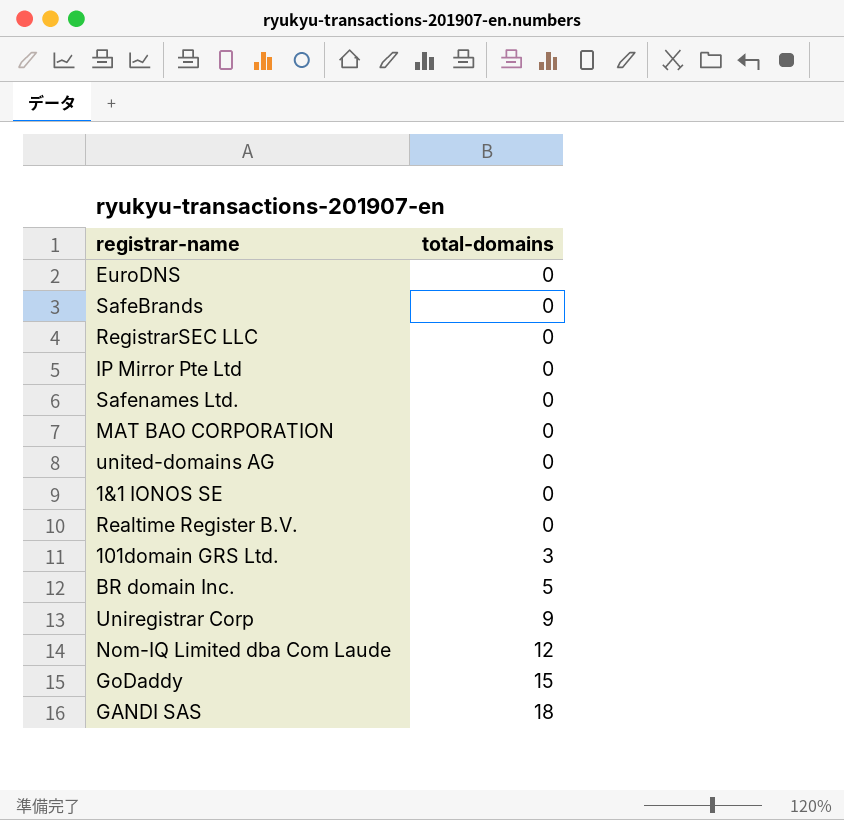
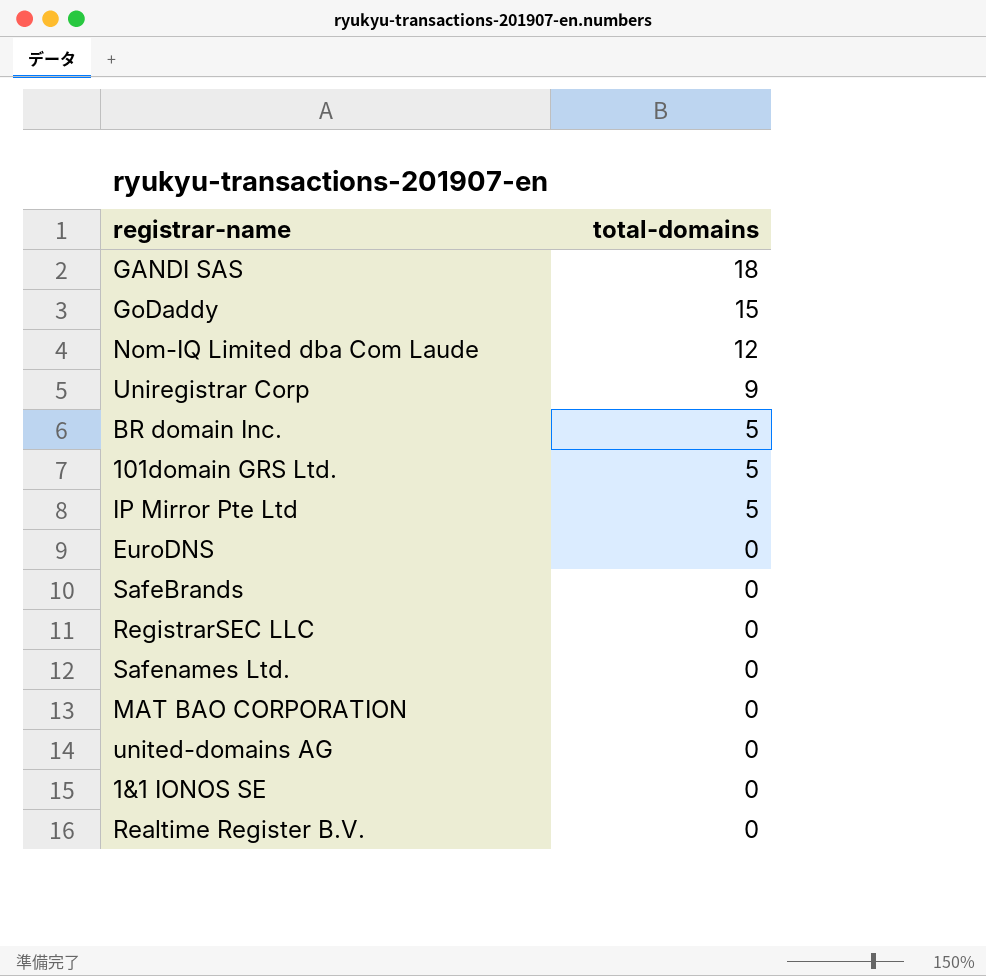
row order: total-domains ascending -> total-domains descending
101domain GRS Ltd. | total-domains: 3 -> 5
IP Mirror Pte Ltd | total-domains: 0 -> 5

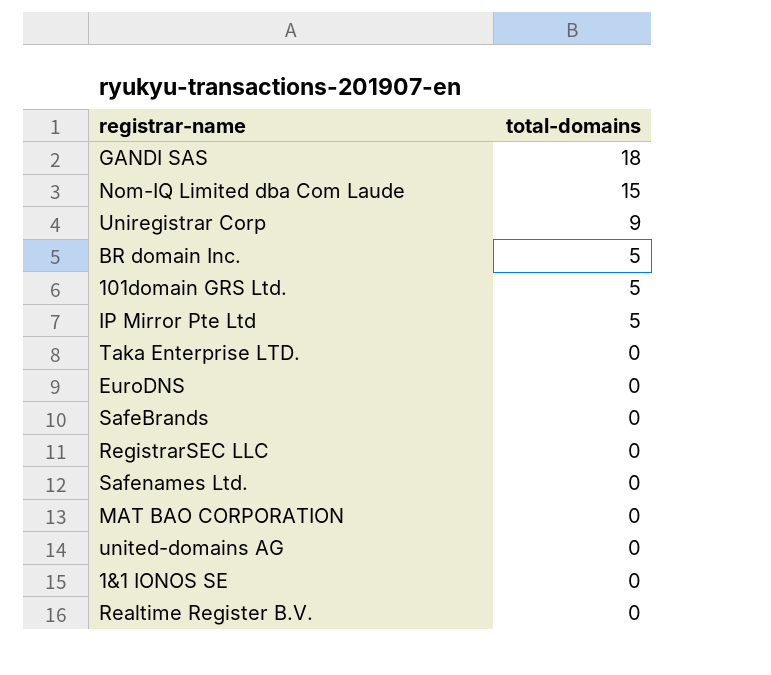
row GoDaddy: 15 -> none
Nom-IQ Limited dba Com Laude | total-domains: 12 -> 15
row Taka Enterprise LTD.: none -> 0

